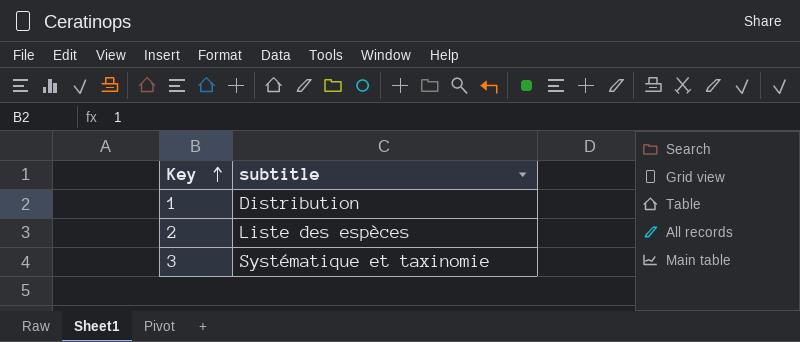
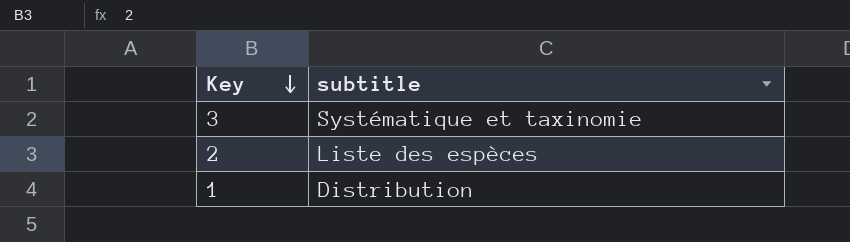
row order: Key ascending -> Key descending

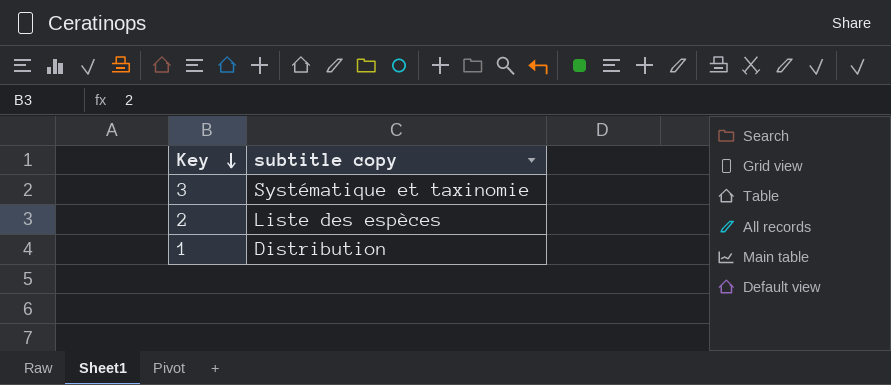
column name: subtitle -> subtitle copy

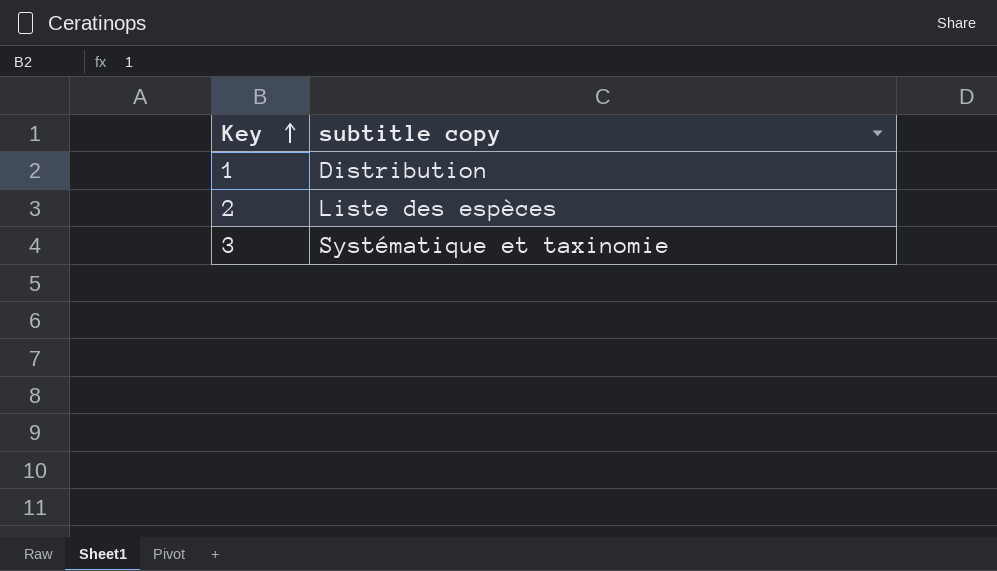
row order: Key descending -> Key ascending

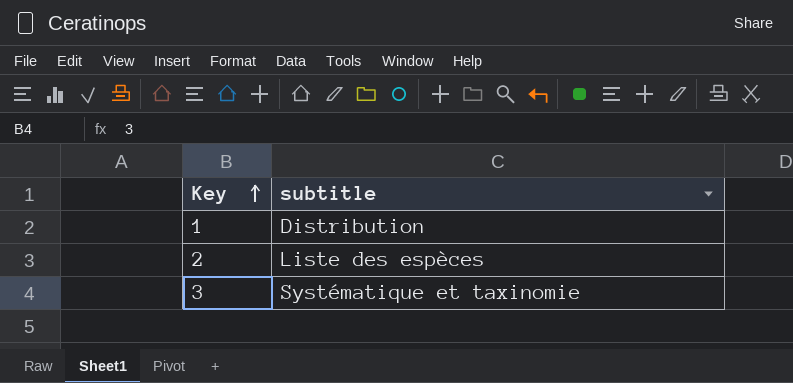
column name: subtitle copy -> subtitle

